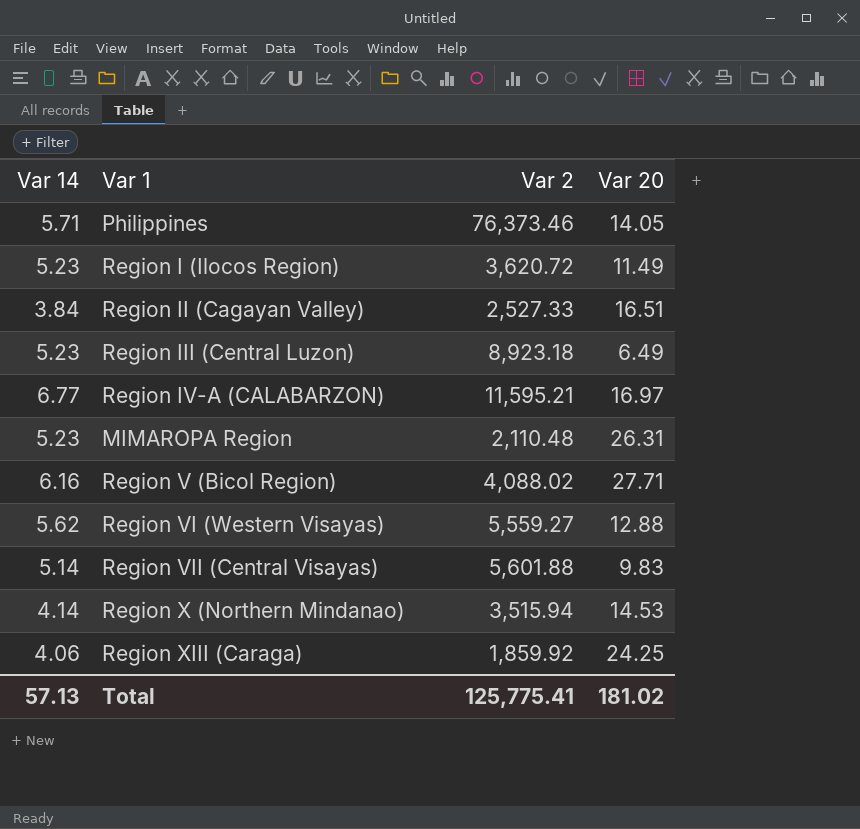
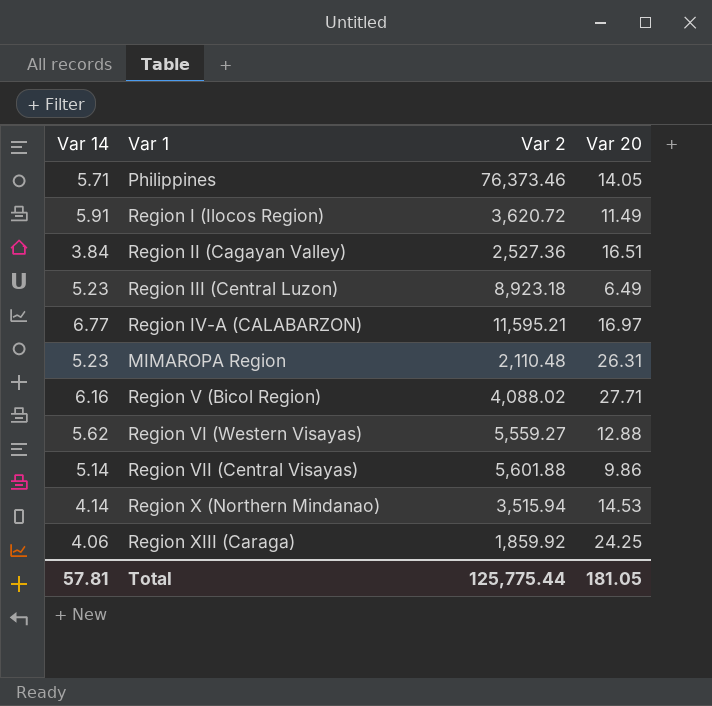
Region I (Ilocos Region) | Var 14: 5.23 -> 5.91
Region II (Cagayan Valley) | Var 2: 2,527.33 -> 2,527.36
Region VII (Central Visayas) | Var 20: 9.83 -> 9.86
Total | Var 14: 57.13 -> 57.81
Total | Var 2: 125,775.41 -> 125,775.44
Total | Var 20: 181.02 -> 181.05

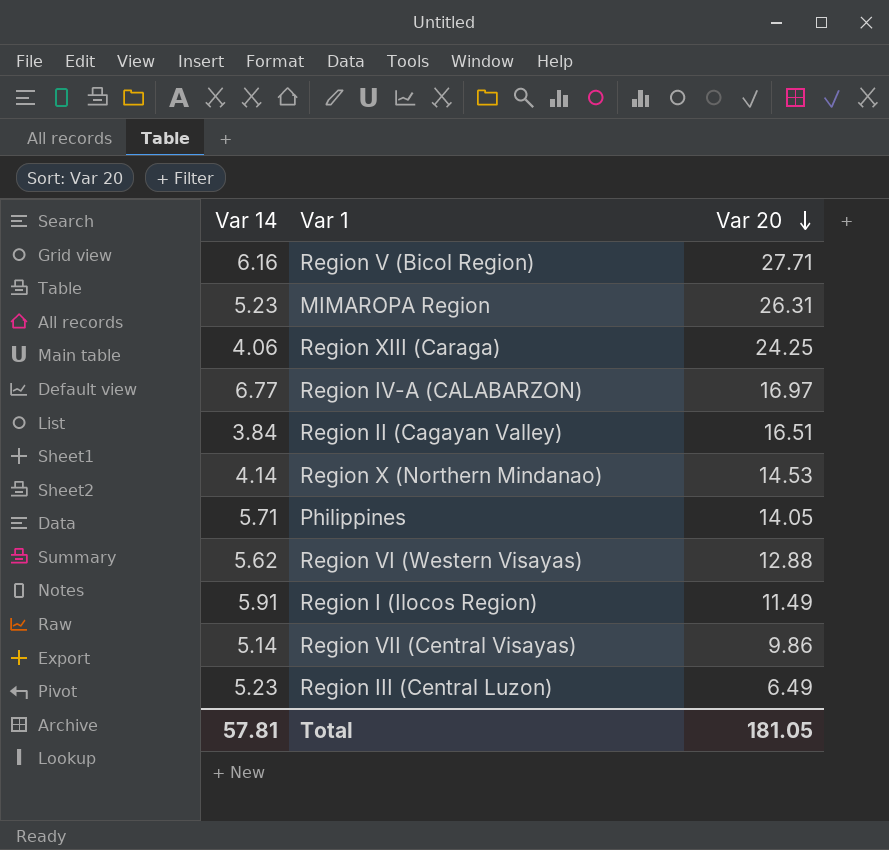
row order: none -> Var 20 descending
column Var 2 | position: 3 -> none

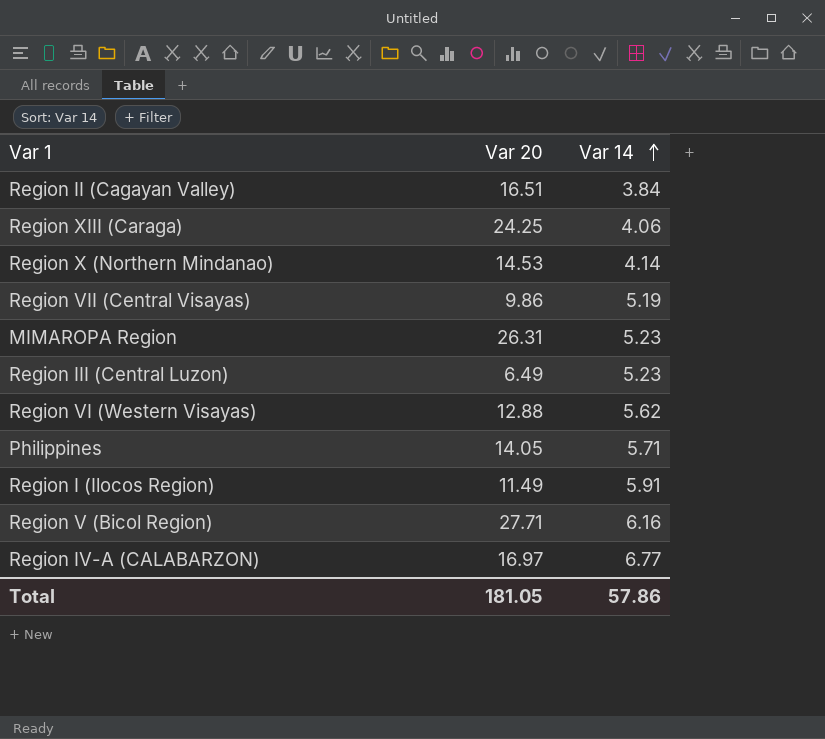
row order: Var 20 descending -> Var 14 ascending
column Var 14 | position: 1 -> 3
Region VII (Central Visayas) | Var 14: 5.14 -> 5.19
Total | Var 14: 57.81 -> 57.86

